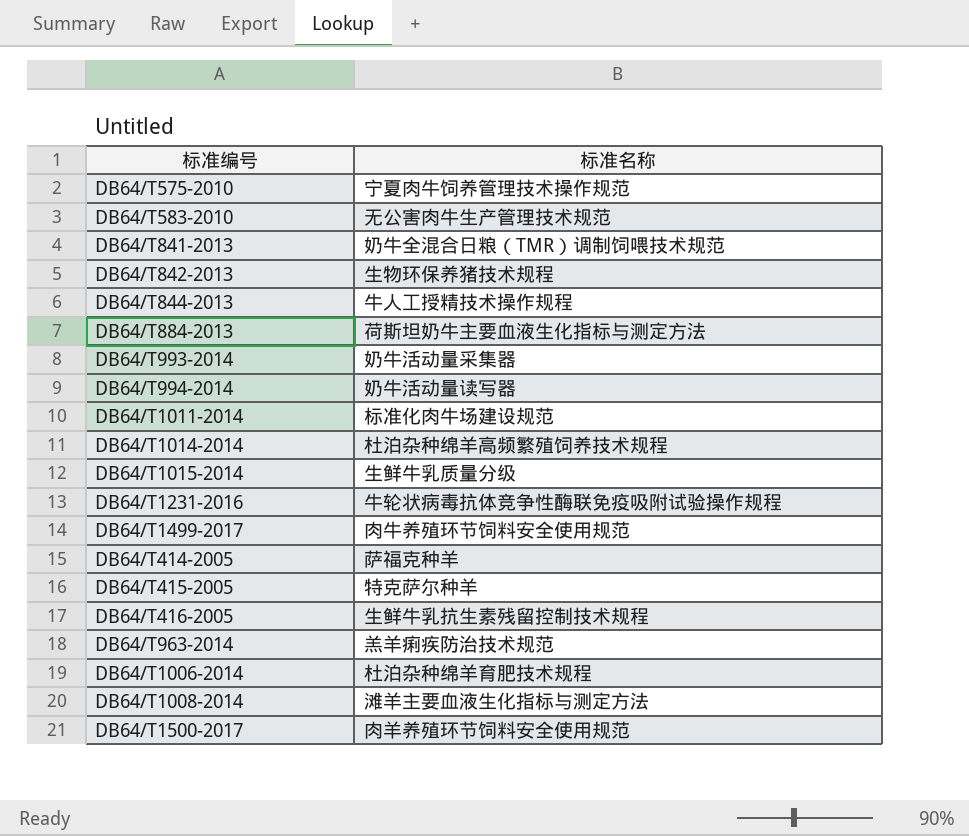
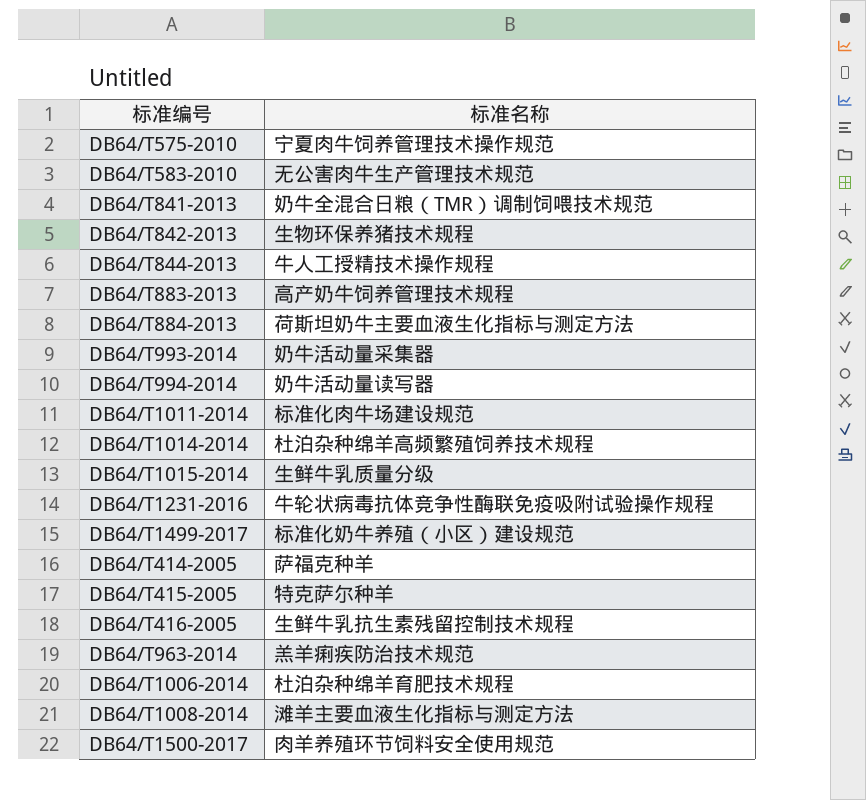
row DB64/T883-2013: none -> 高产奶牛饲养管理技术规程
DB64/T1499-2017 | 标准名称: 肉牛养殖环节饲料安全使用规范 -> 标准化奶牛养殖（小区）建设规范

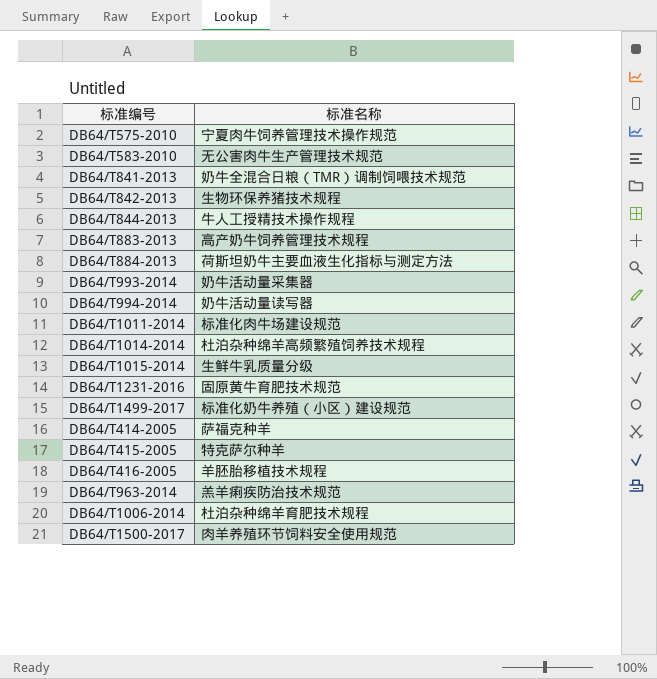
row DB64/T1008-2014: 滩羊主要血液生化指标与测定方法 -> none
DB64/T1231-2016 | 标准名称: 牛轮状病毒抗体竞争性酶联免疫吸附试验操作规程 -> 固原黄牛育肥技术规范
DB64/T416-2005 | 标准名称: 生鲜牛乳抗生素残留控制技术规程 -> 羊胚胎移植技术规程

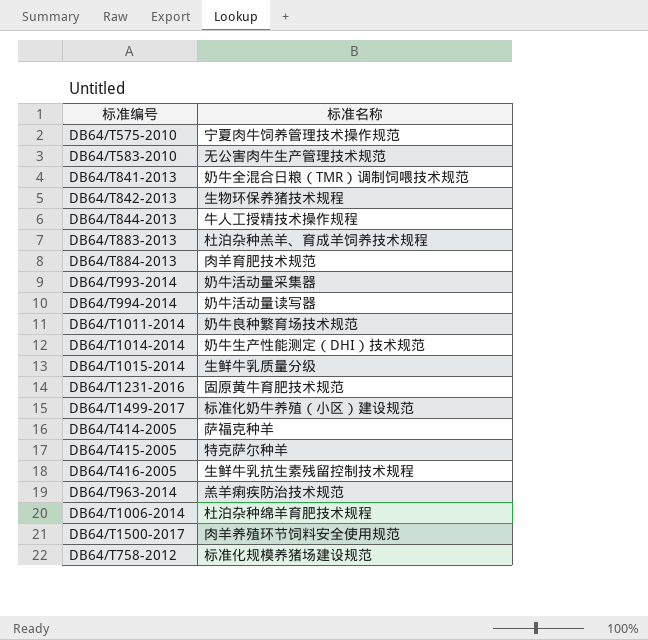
DB64/T883-2013 | 标准名称: 高产奶牛饲养管理技术规程 -> 杜泊杂种羔羊、育成羊饲养技术规程
DB64/T884-2013 | 标准名称: 荷斯坦奶牛主要血液生化指标与测定方法 -> 肉羊育肥技术规范
DB64/T1011-2014 | 标准名称: 标准化肉牛场建设规范 -> 奶牛良种繁育场技术规范
DB64/T1014-2014 | 标准名称: 杜泊杂种绵羊高频繁殖饲养技术规程 -> 奶牛生产性能测定（DHI）技术规范
DB64/T416-2005 | 标准名称: 羊胚胎移植技术规程 -> 生鲜牛乳抗生素残留控制技术规程
row DB64/T758-2012: none -> 标准化规模养猪场建设规范

